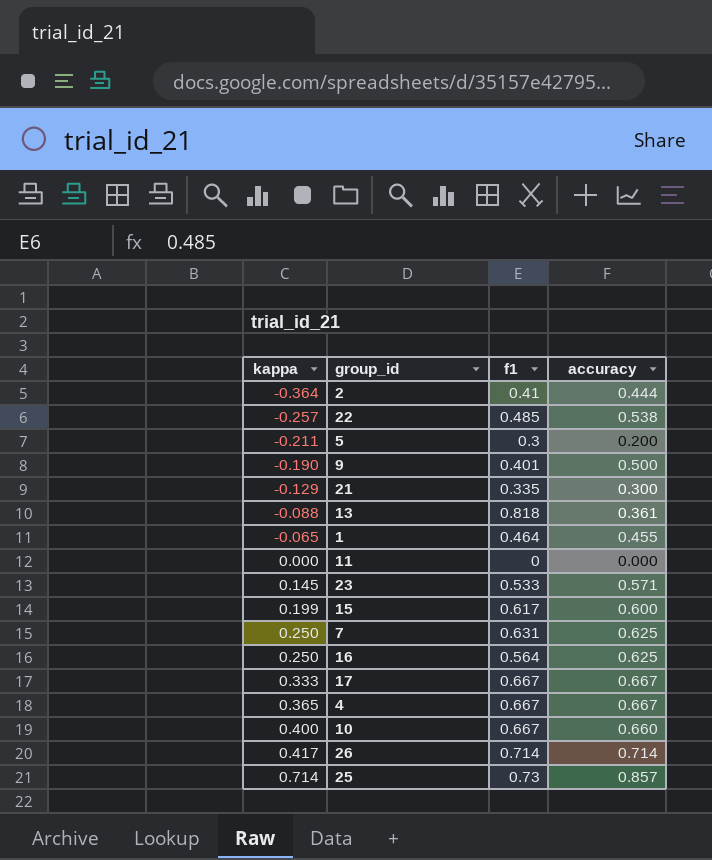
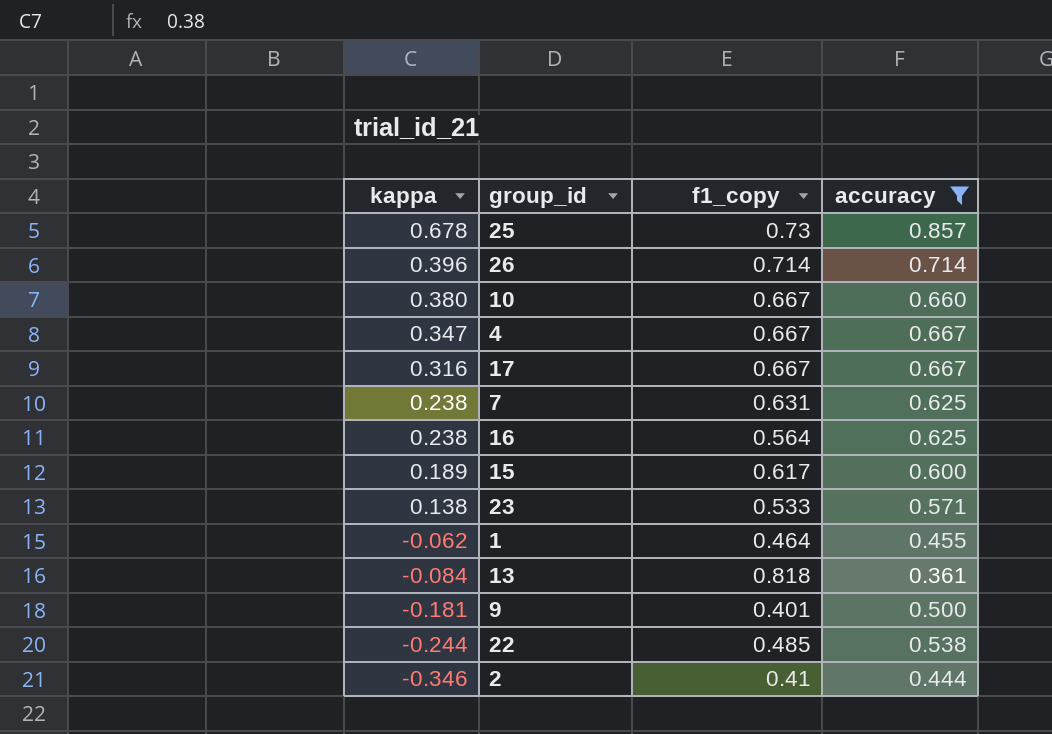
filter: none -> accuracy >= 0.361
row order: kappa ascending -> kappa descending
column name: f1 -> f1_copy
25 | kappa: 0.714 -> 0.678
26 | kappa: 0.417 -> 0.396
10 | kappa: 0.400 -> 0.380
4 | kappa: 0.365 -> 0.347
17 | kappa: 0.333 -> 0.316
7 | kappa: 0.250 -> 0.238
16 | kappa: 0.250 -> 0.238
15 | kappa: 0.199 -> 0.189
23 | kappa: 0.145 -> 0.138
1 | kappa: -0.065 -> -0.062
13 | kappa: -0.088 -> -0.084
9 | kappa: -0.190 -> -0.181
22 | kappa: -0.257 -> -0.244
2 | kappa: -0.364 -> -0.346

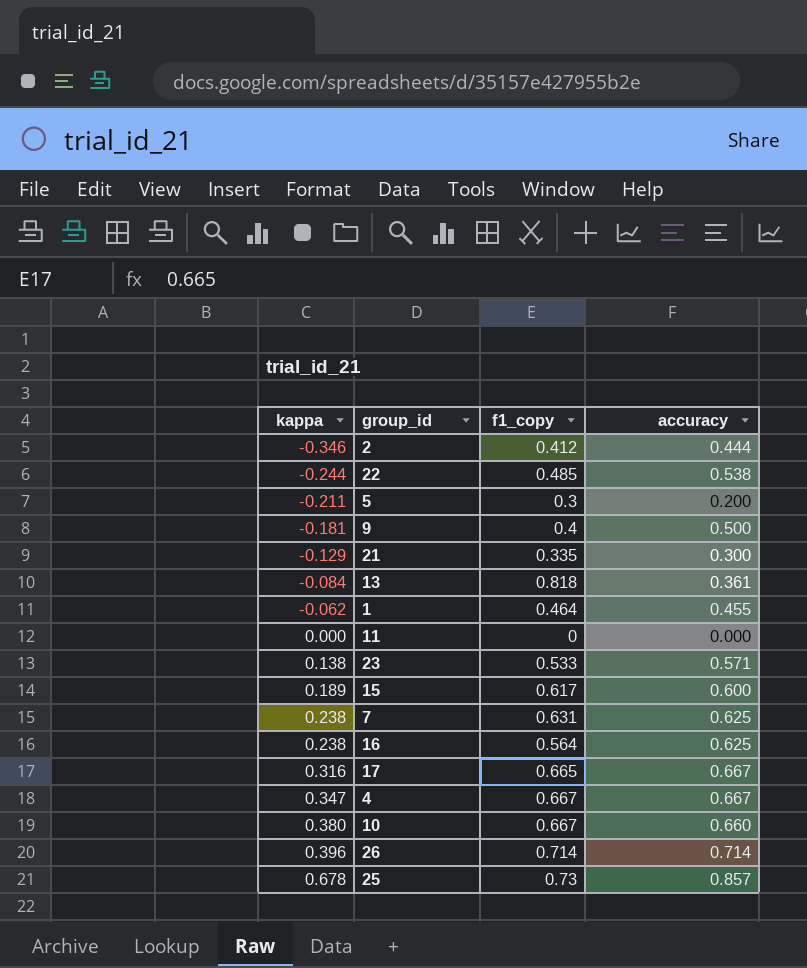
filter: accuracy >= 0.361 -> none
row order: kappa descending -> kappa ascending
2 | f1_copy: 0.41 -> 0.412
9 | f1_copy: 0.401 -> 0.4
17 | f1_copy: 0.667 -> 0.665

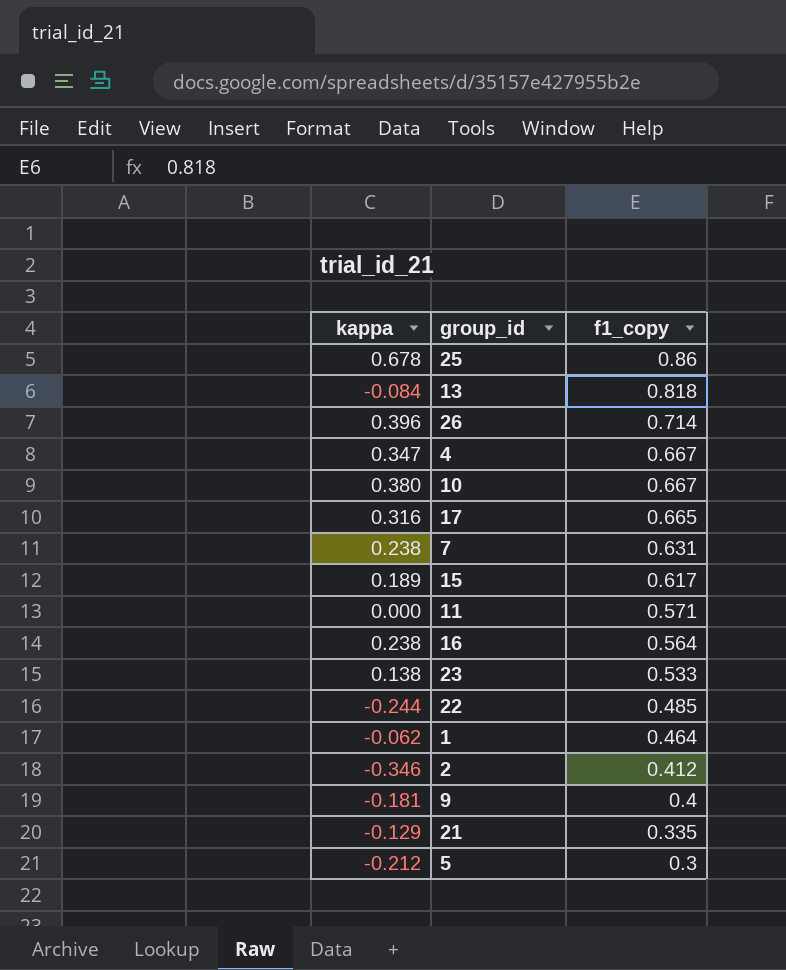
row order: kappa ascending -> f1_copy descending
column accuracy | position: 4 -> none
25 | f1_copy: 0.73 -> 0.86
11 | f1_copy: 0 -> 0.571
5 | kappa: -0.211 -> -0.212

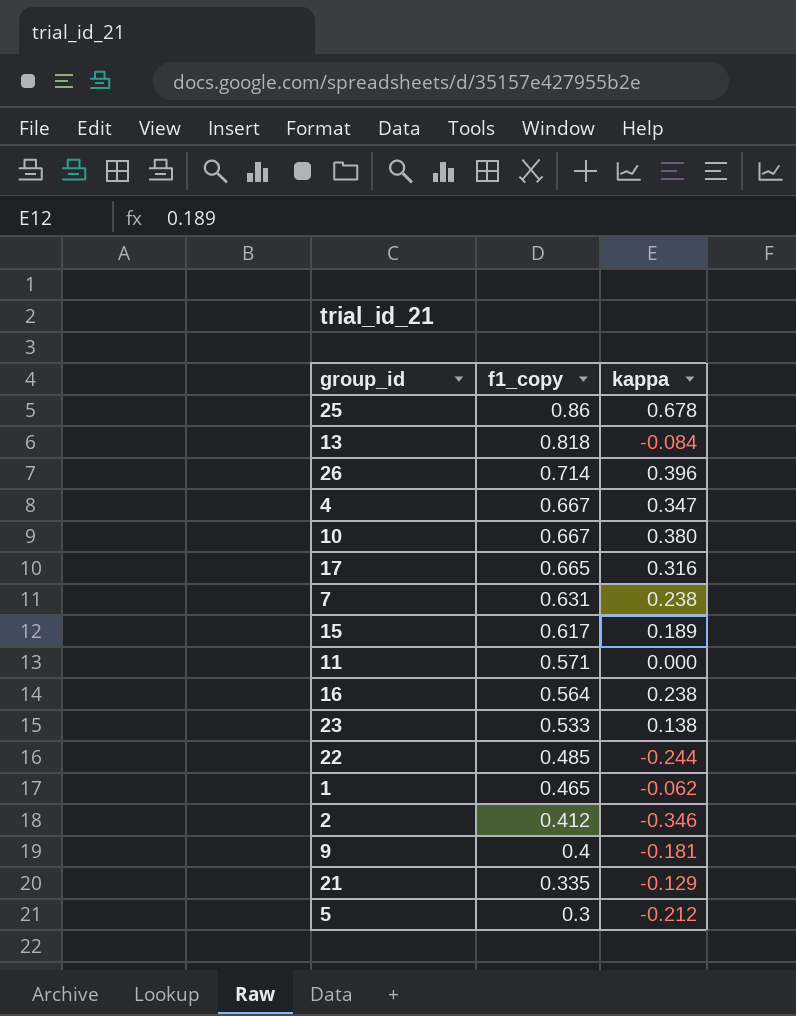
column kappa | position: 1 -> 3
1 | f1_copy: 0.464 -> 0.465

